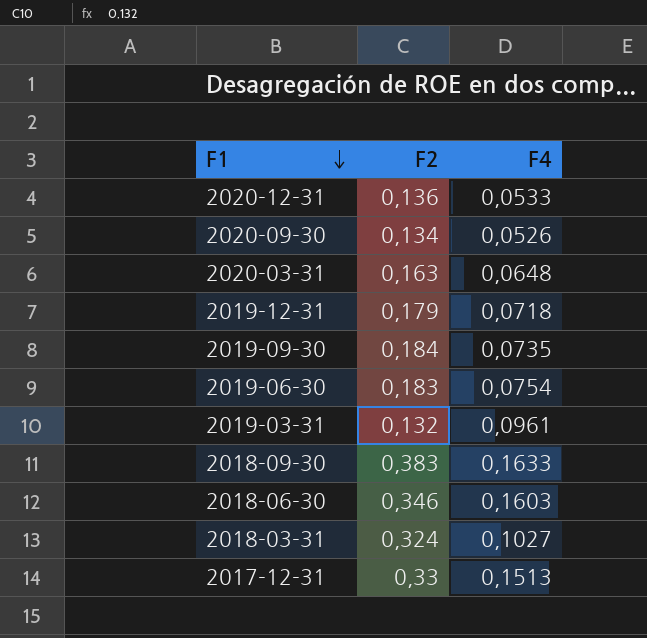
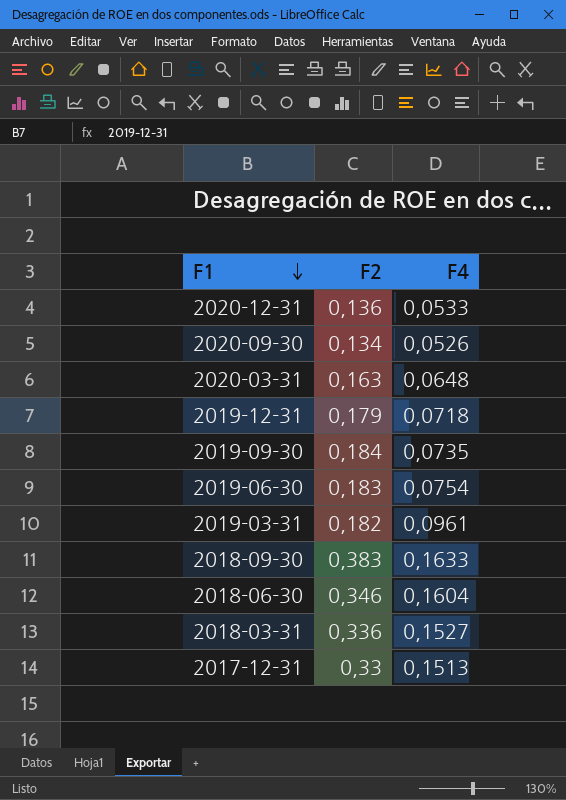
2019-03-31 | F2: 0,132 -> 0,182
2018-06-30 | F4: 0,1603 -> 0,1604
2018-03-31 | F2: 0,324 -> 0,336
2018-03-31 | F4: 0,1027 -> 0,1527

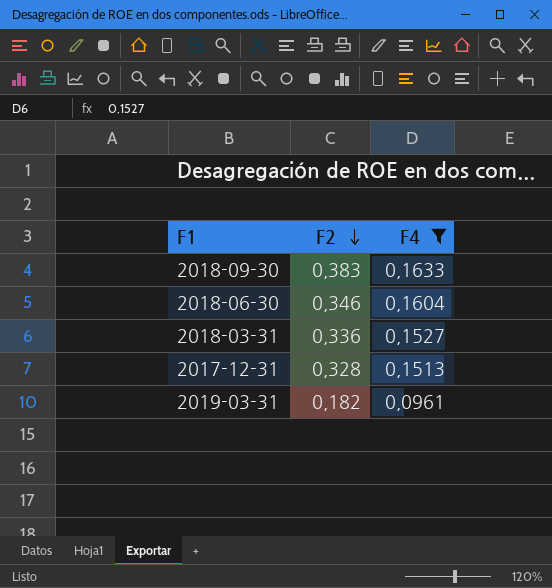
filter: none -> F4 >= 0,0961
row order: F1 descending -> F2 descending
2017-12-31 | F2: 0,33 -> 0,328

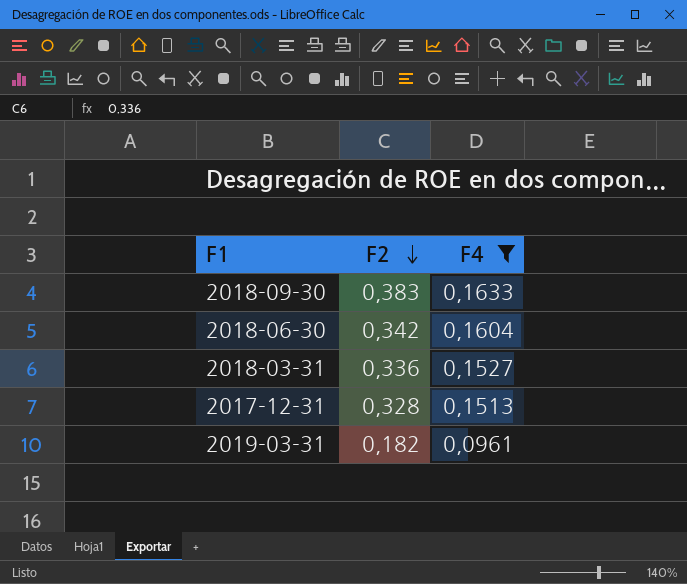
2018-06-30 | F2: 0,346 -> 0,342

